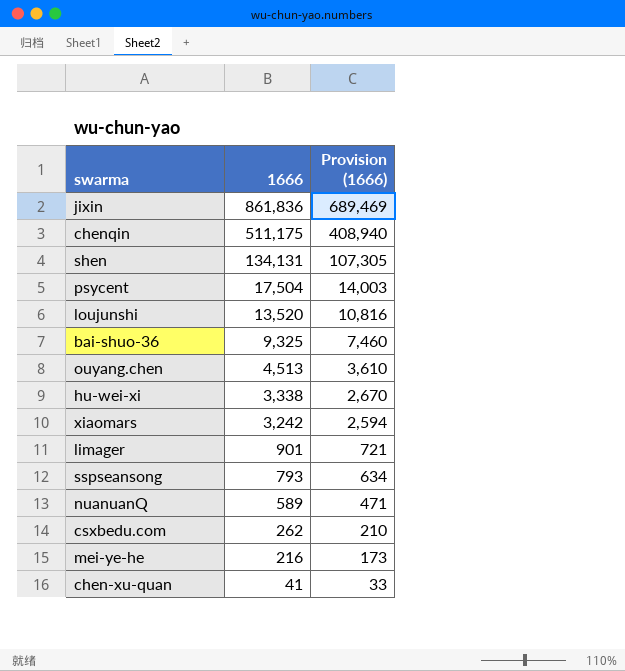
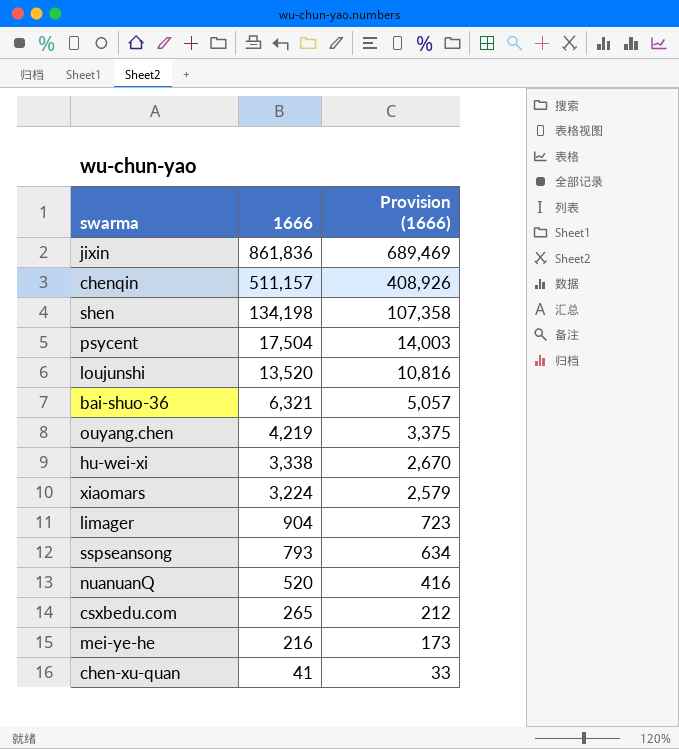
chenqin | 1666: 511,175 -> 511,157
chenqin | Provision (1666): 408,940 -> 408,926
shen | 1666: 134,131 -> 134,198
shen | Provision (1666): 107,305 -> 107,358
bai-shuo-36 | 1666: 9,325 -> 6,321
bai-shuo-36 | Provision (1666): 7,460 -> 5,057
ouyang.chen | 1666: 4,513 -> 4,219
ouyang.chen | Provision (1666): 3,610 -> 3,375
xiaomars | 1666: 3,242 -> 3,224
xiaomars | Provision (1666): 2,594 -> 2,579
limager | 1666: 901 -> 904
limager | Provision (1666): 721 -> 723
nuanuanQ | 1666: 589 -> 520
nuanuanQ | Provision (1666): 471 -> 416
csxbedu.com | 1666: 262 -> 265
csxbedu.com | Provision (1666): 210 -> 212

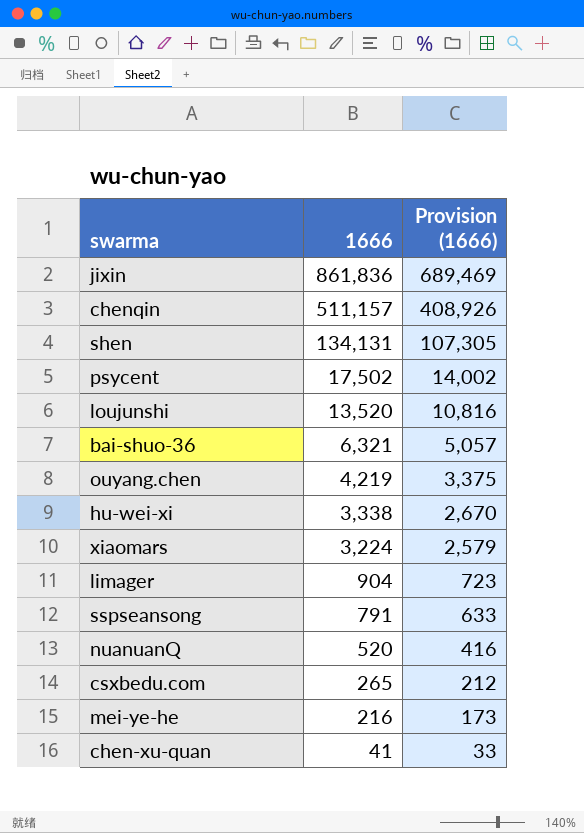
shen | 1666: 134,198 -> 134,131
shen | Provision (1666): 107,358 -> 107,305
psycent | 1666: 17,504 -> 17,502
psycent | Provision (1666): 14,003 -> 14,002
sspseansong | 1666: 793 -> 791
sspseansong | Provision (1666): 634 -> 633

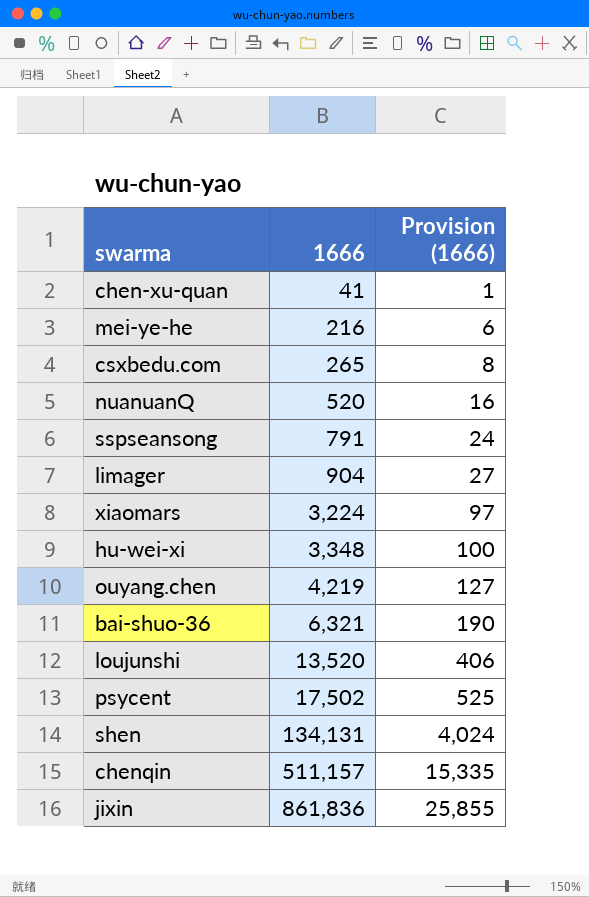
row order: 1666 descending -> 1666 ascending
column Provision (1666) | formula: [1666] * 0.8 -> [1666] * 0.03
hu-wei-xi | 1666: 3,338 -> 3,348

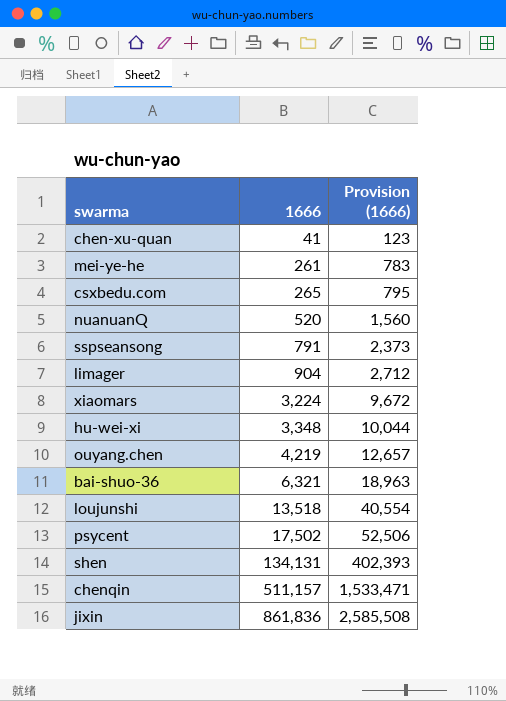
column Provision (1666) | formula: [1666] * 0.03 -> [1666] * 3
mei-ye-he | 1666: 216 -> 261
loujunshi | 1666: 13,520 -> 13,518

